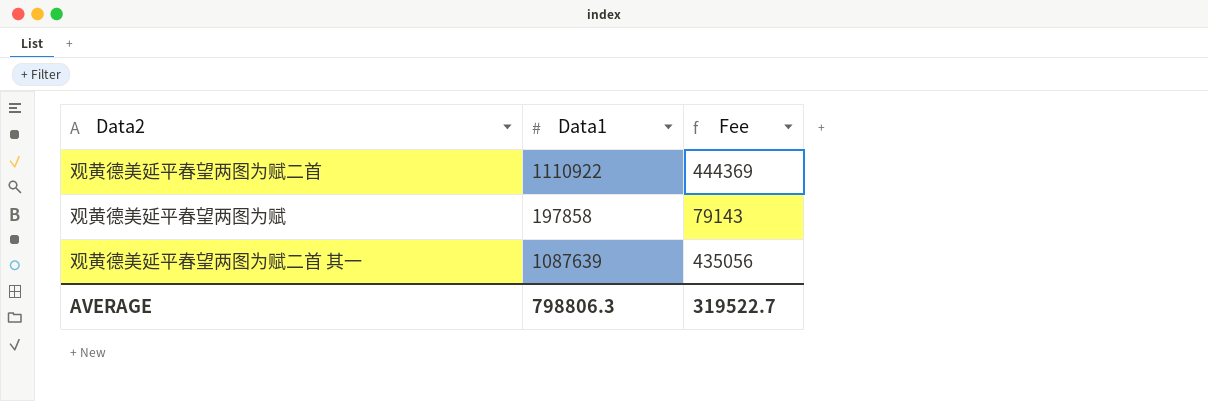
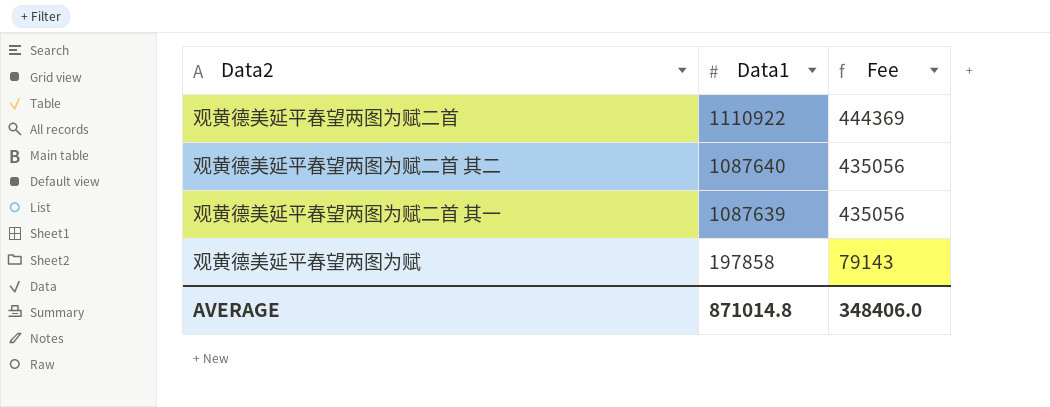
row order: none -> Data1 descending
row 观黄德美延平春望两图为赋二首 其二: none -> 1087640 | 435056
AVERAGE | Data1: 798806.3 -> 871014.8
AVERAGE | Fee: 319522.7 -> 348406.0

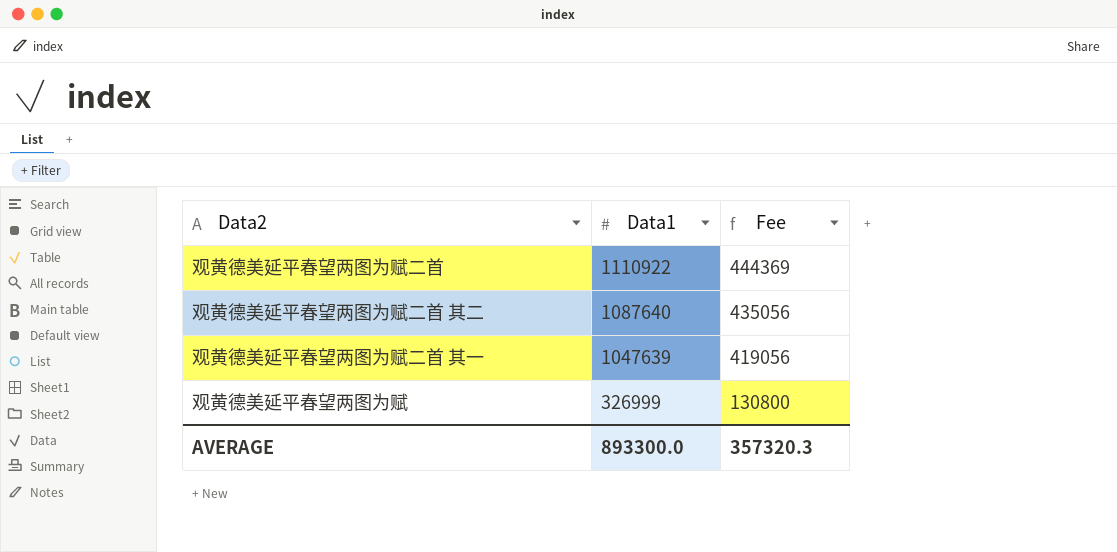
观黄德美延平春望两图为赋二首 其一 | Data1: 1087639 -> 1047639
观黄德美延平春望两图为赋二首 其一 | Fee: 435056 -> 419056
观黄德美延平春望两图为赋 | Data1: 197858 -> 326999
观黄德美延平春望两图为赋 | Fee: 79143 -> 130800
AVERAGE | Data1: 871014.8 -> 893300.0
AVERAGE | Fee: 348406.0 -> 357320.3

